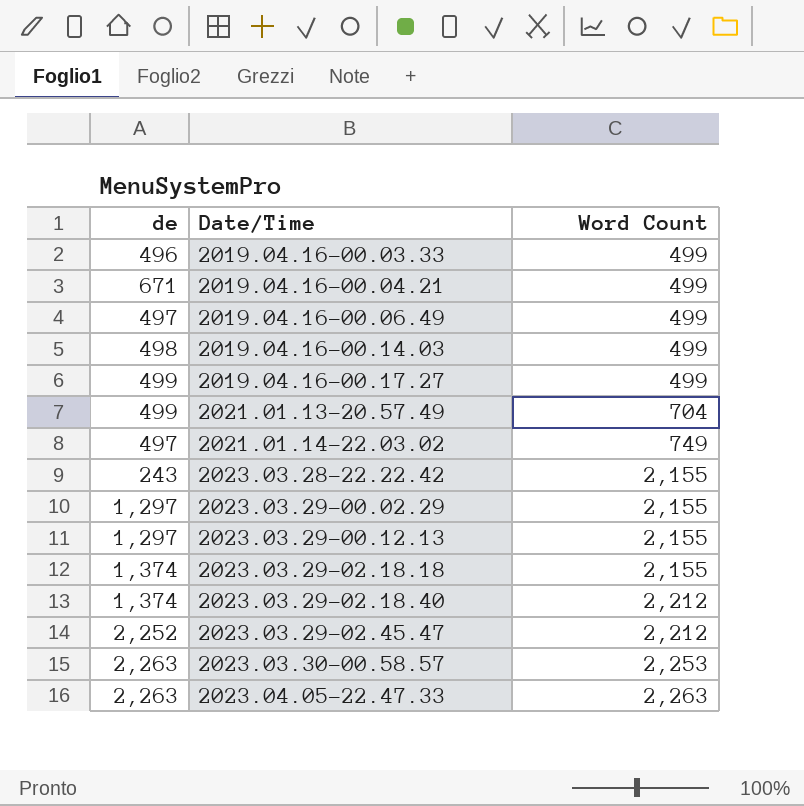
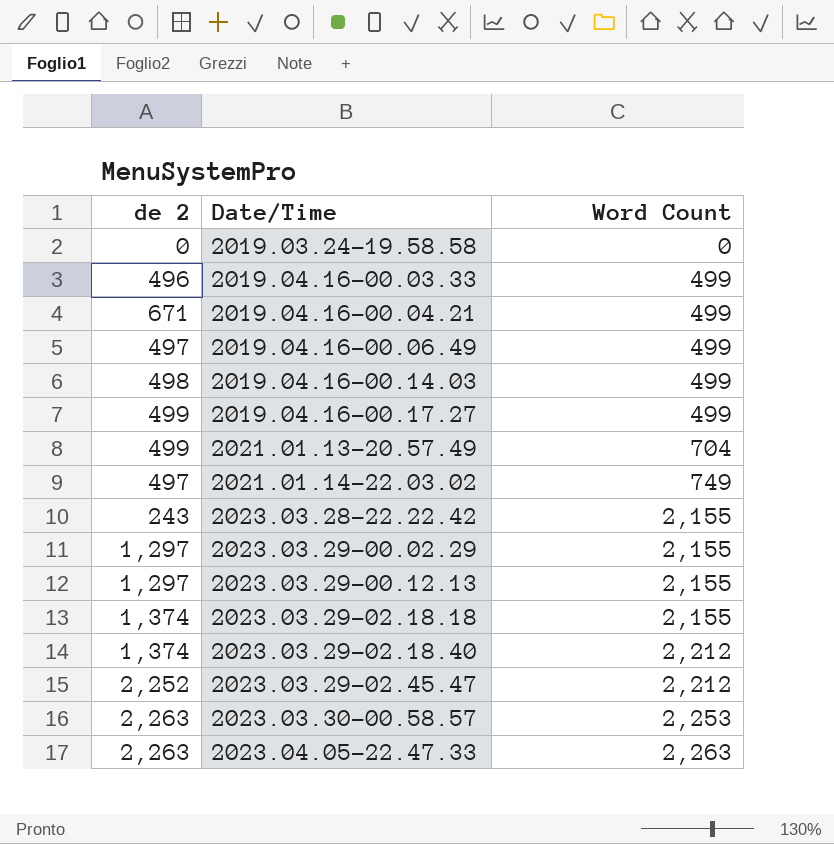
column name: de -> de 2
row 2019.03.24-19.58.58: none -> 0 | 0

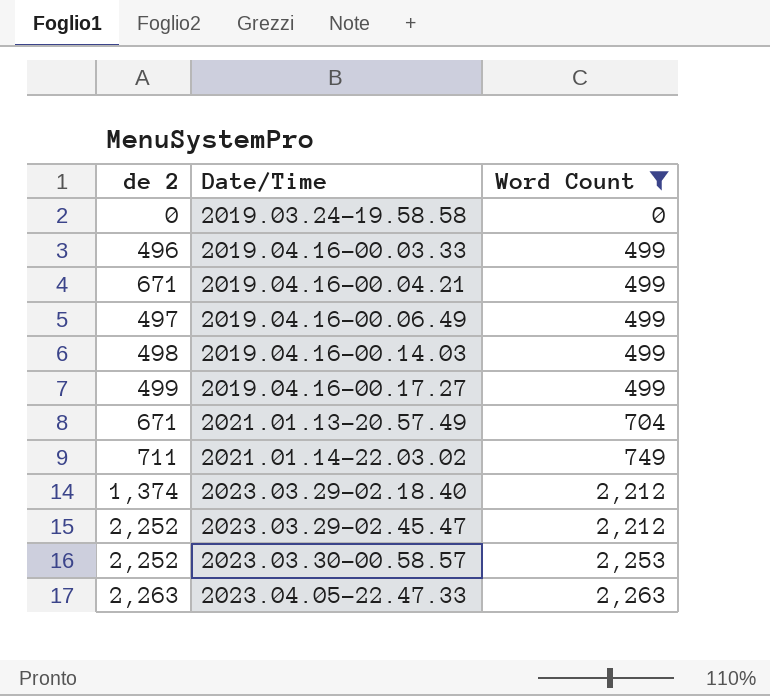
filter: none -> Word Count != 2,155
2021.01.13-20.57.49 | de 2: 499 -> 671
2021.01.14-22.03.02 | de 2: 497 -> 711
2023.03.30-00.58.57 | de 2: 2,263 -> 2,252

